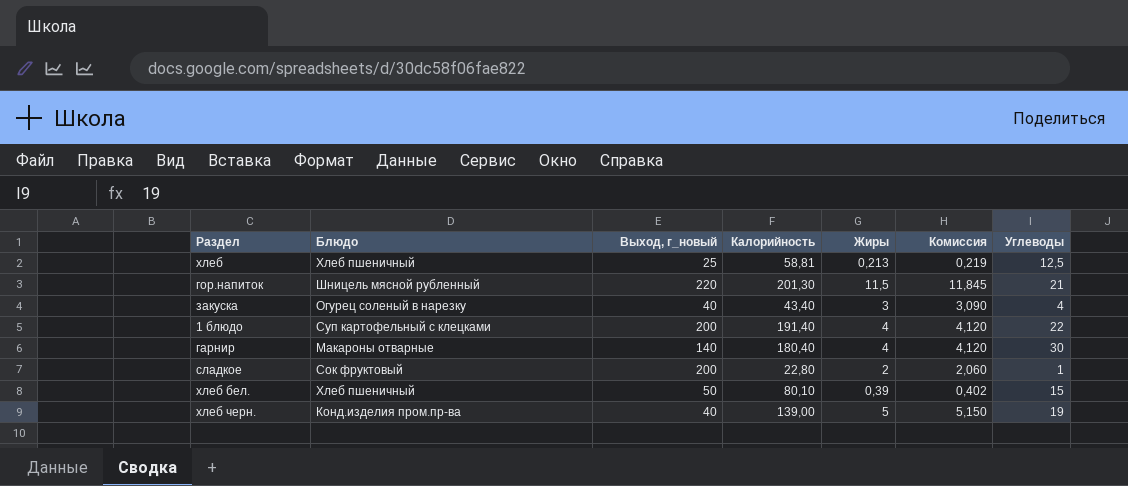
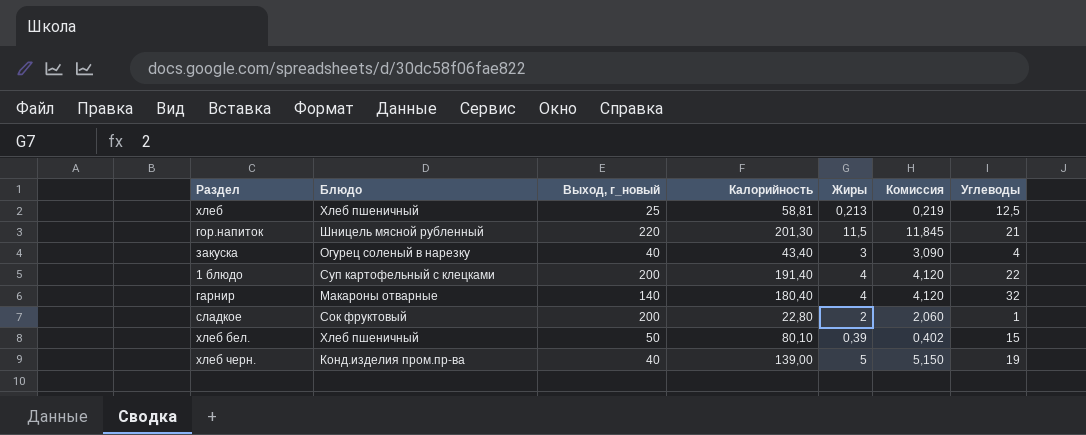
гарнир | Углеводы: 30 -> 32

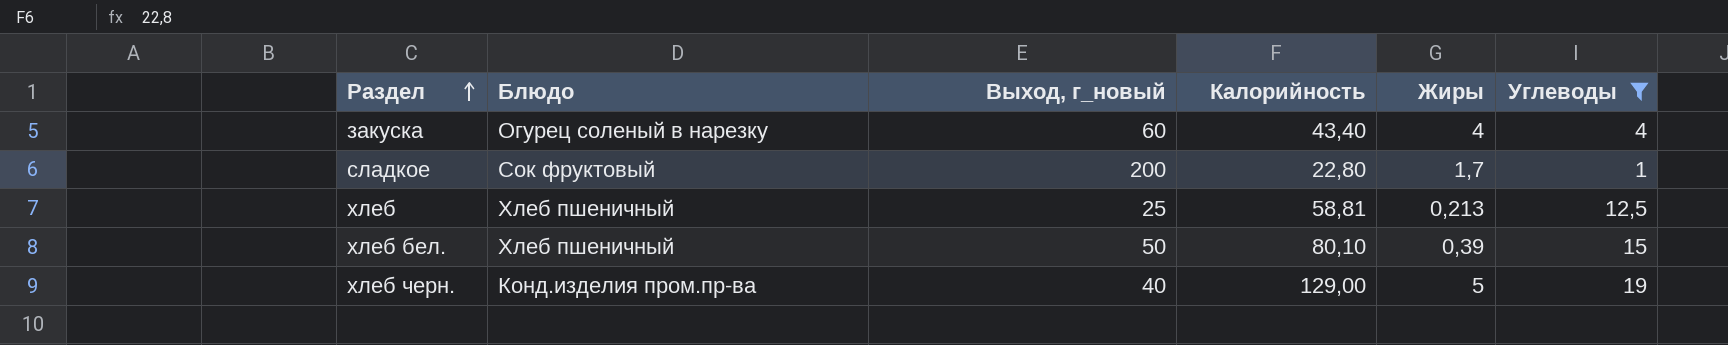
filter: none -> Углеводы <= 19
row order: none -> Раздел ascending
column Комиссия | formula: [Жиры] * 1,03 -> none
закуска | Выход, г_новый: 40 -> 60
закуска | Жиры: 3 -> 4
сладкое | Жиры: 2 -> 1,7
хлеб черн. | Калорийность: 139,00 -> 129,00

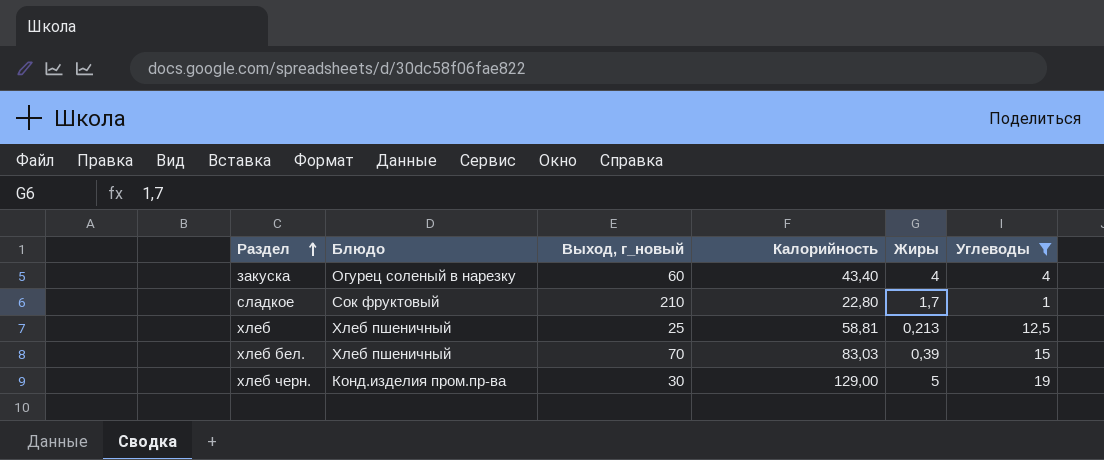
сладкое | Выход, г_новый: 200 -> 210
хлеб бел. | Выход, г_новый: 50 -> 70
хлеб бел. | Калорийность: 80,10 -> 83,03
хлеб черн. | Выход, г_новый: 40 -> 30

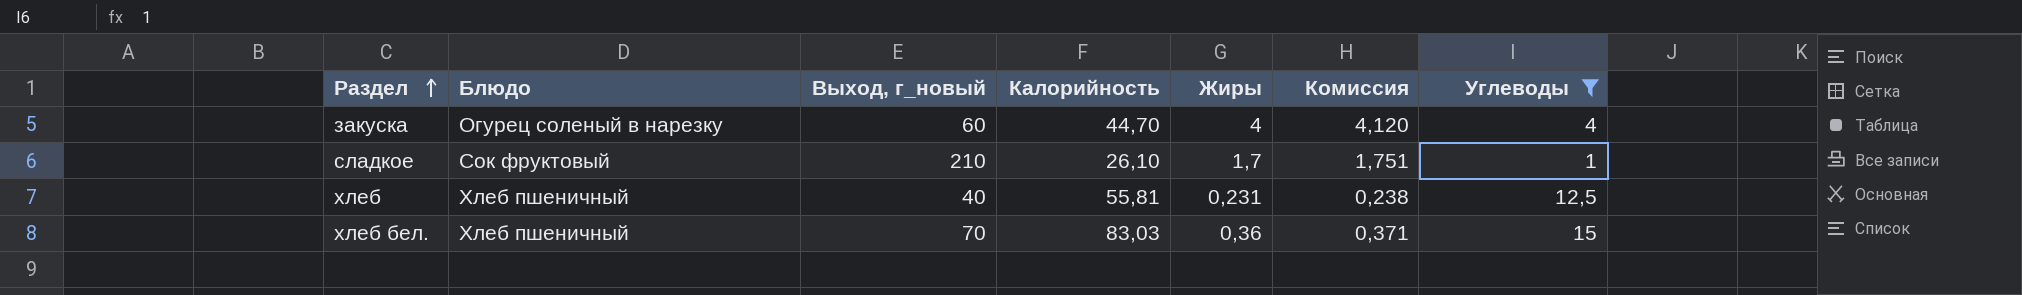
column Комиссия | formula: none -> [Жиры] * 1,03
row хлеб черн.: Конд.изделия пром.пр-ва | 30 | 129,00 | 5 | 19 -> none
закуска | Калорийность: 43,40 -> 44,70
сладкое | Калорийность: 22,80 -> 26,10
хлеб | Выход, г_новый: 25 -> 40
хлеб | Калорийность: 58,81 -> 55,81
хлеб | Жиры: 0,213 -> 0,231
хлеб бел. | Жиры: 0,39 -> 0,36

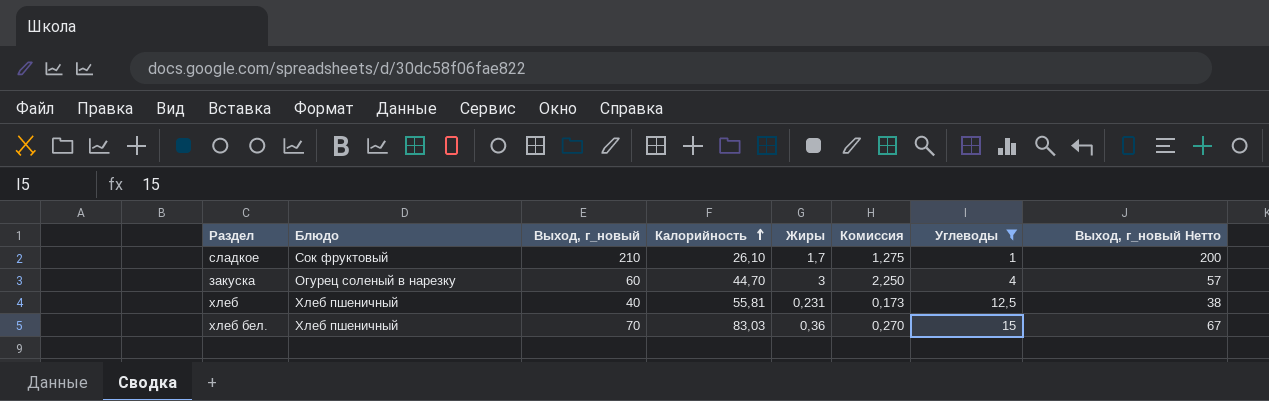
row order: Раздел ascending -> Калорийность ascending
column Комиссия | formula: [Жиры] * 1,03 -> [Жиры] * 0,75
column Выход, г_новый Нетто | formula: none -> [Выход, г_новый] * 0,95
закуска | Жиры: 4 -> 3

